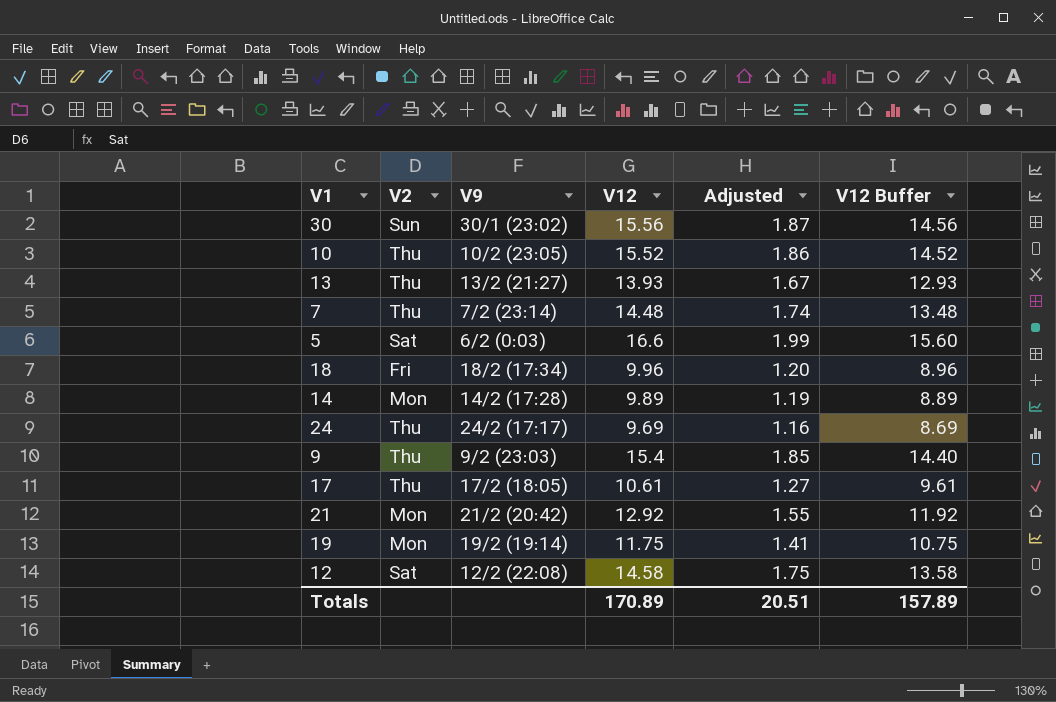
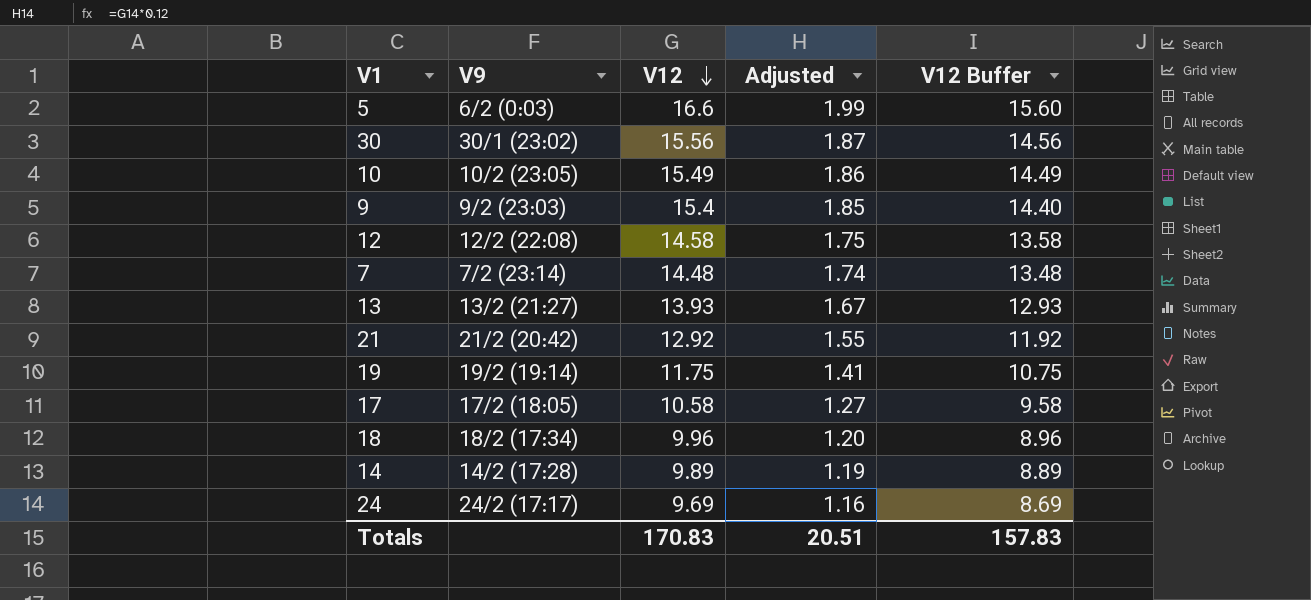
row order: none -> V12 descending
column V2 | position: 2 -> none
10 | V12: 15.52 -> 15.49
10 | V12 Buffer: 14.52 -> 14.49
17 | V12: 10.61 -> 10.58
17 | V12 Buffer: 9.61 -> 9.58
Totals | V12: 170.89 -> 170.83
Totals | V12 Buffer: 157.89 -> 157.83

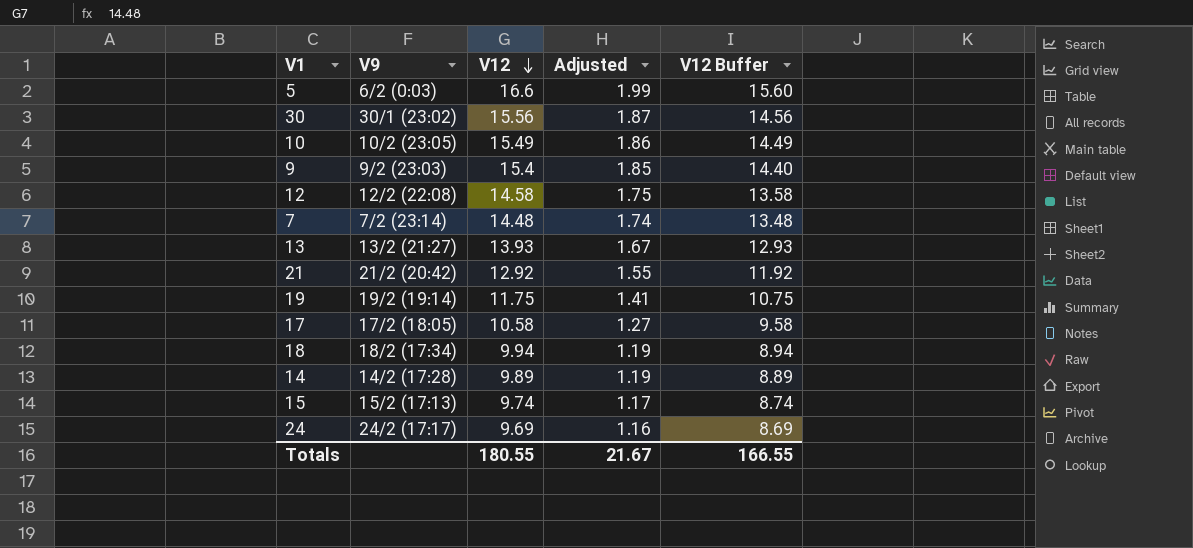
18 | V12: 9.96 -> 9.94
18 | Adjusted: 1.20 -> 1.19
18 | V12 Buffer: 8.96 -> 8.94
row 15: none -> 15/2 (17:13) | 9.74 | 1.17 | 8.74
Totals | V12: 170.83 -> 180.55
Totals | Adjusted: 20.51 -> 21.67
Totals | V12 Buffer: 157.83 -> 166.55

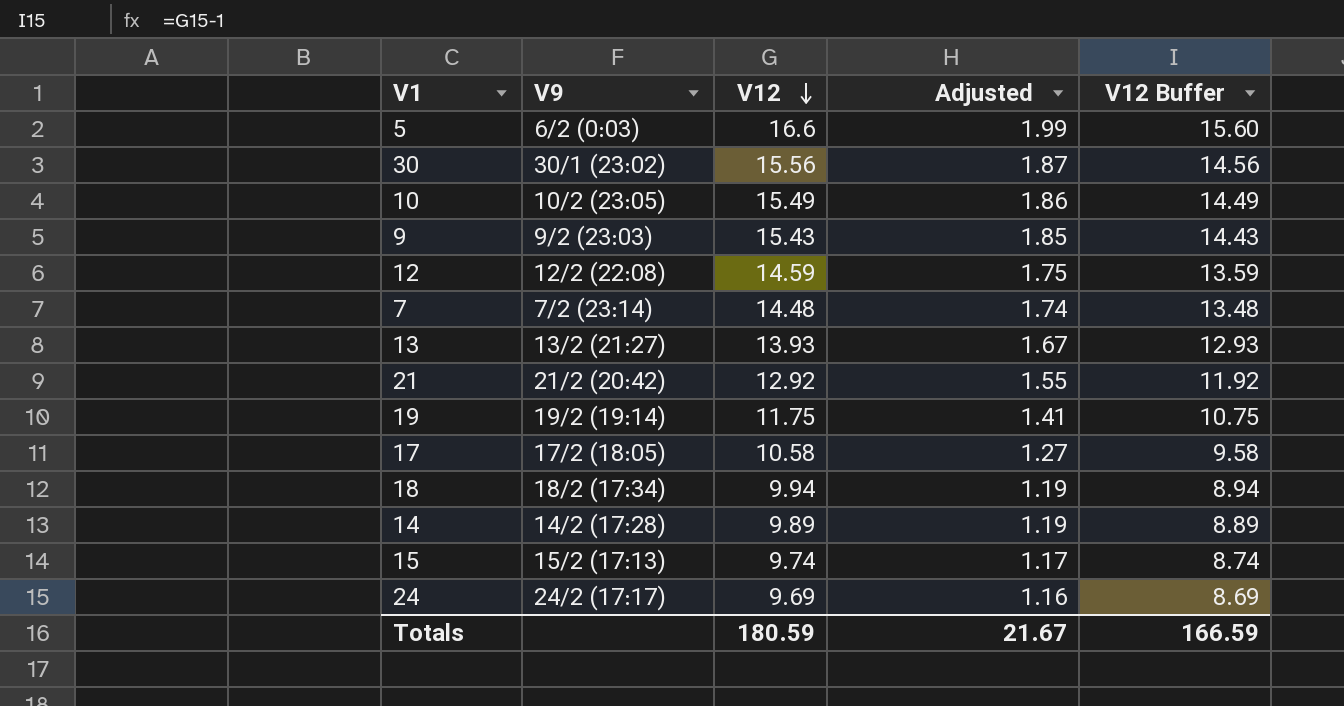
9 | V12: 15.4 -> 15.43
9 | V12 Buffer: 14.40 -> 14.43
12 | V12: 14.58 -> 14.59
12 | V12 Buffer: 13.58 -> 13.59
Totals | V12: 180.55 -> 180.59
Totals | V12 Buffer: 166.55 -> 166.59

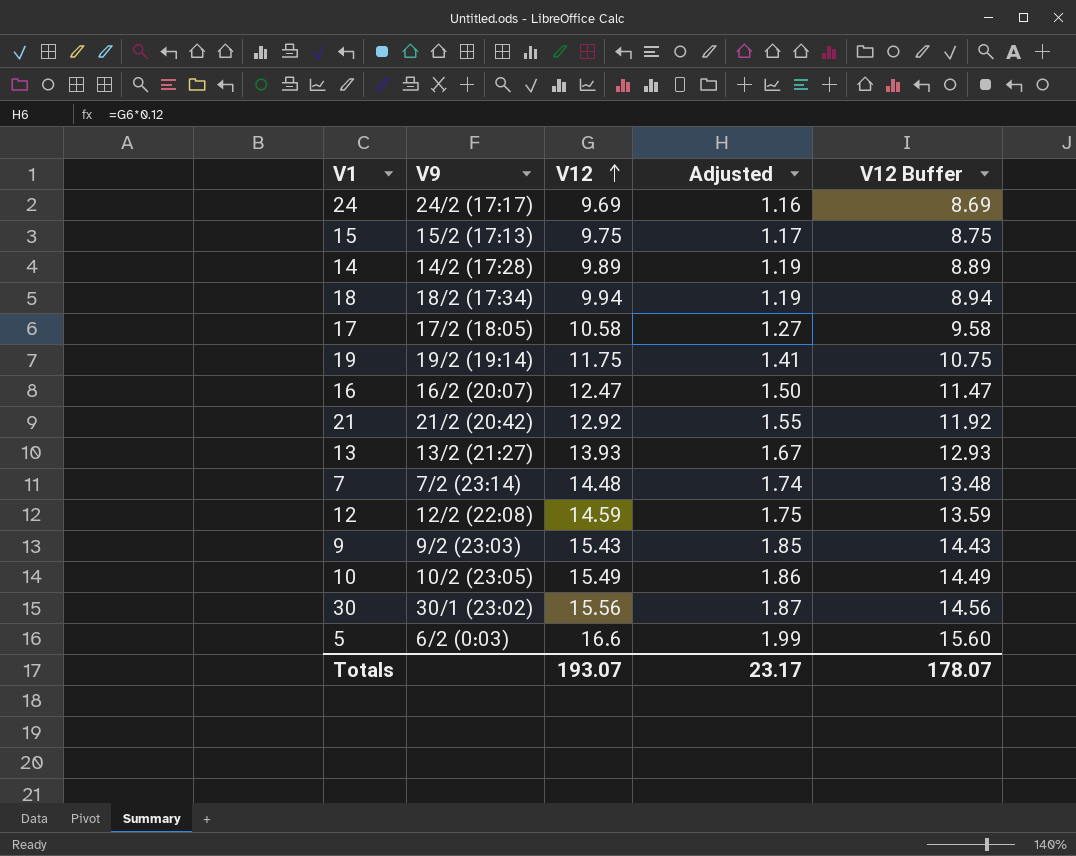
row order: V12 descending -> V12 ascending
15 | V12: 9.74 -> 9.75
15 | V12 Buffer: 8.74 -> 8.75
row 16: none -> 16/2 (20:07) | 12.47 | 1.50 | 11.47
Totals | V12: 180.59 -> 193.07
Totals | Adjusted: 21.67 -> 23.17
Totals | V12 Buffer: 166.59 -> 178.07

